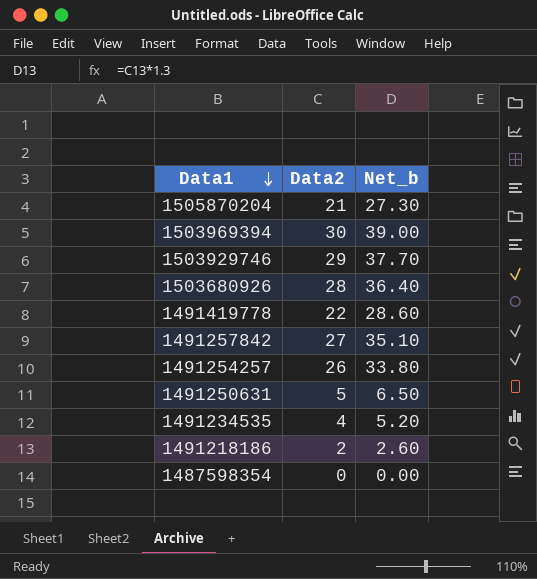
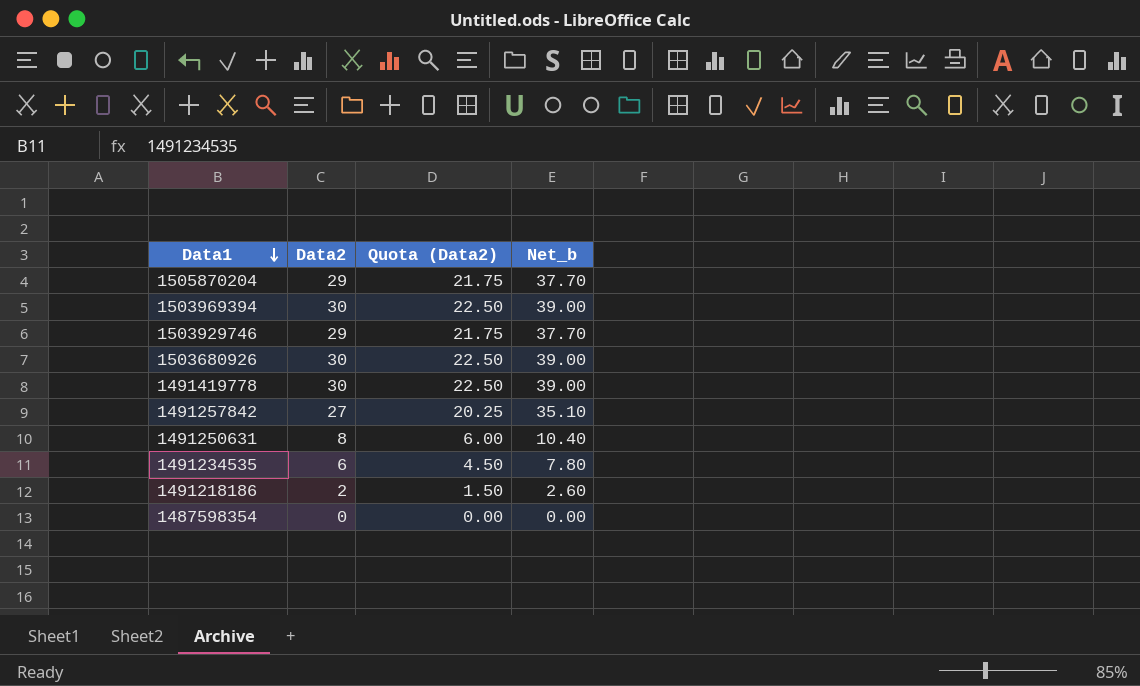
column Quota (Data2) | formula: none -> [Data2] * 0.75
row 1491254257: 26 | 33.80 -> none
1505870204 | Data2: 21 -> 29
1505870204 | Net_b: 27.30 -> 37.70
1503680926 | Data2: 28 -> 30
1503680926 | Net_b: 36.40 -> 39.00
1491419778 | Data2: 22 -> 30
1491419778 | Net_b: 28.60 -> 39.00
1491250631 | Data2: 5 -> 8
1491250631 | Net_b: 6.50 -> 10.40
1491234535 | Data2: 4 -> 6
1491234535 | Net_b: 5.20 -> 7.80

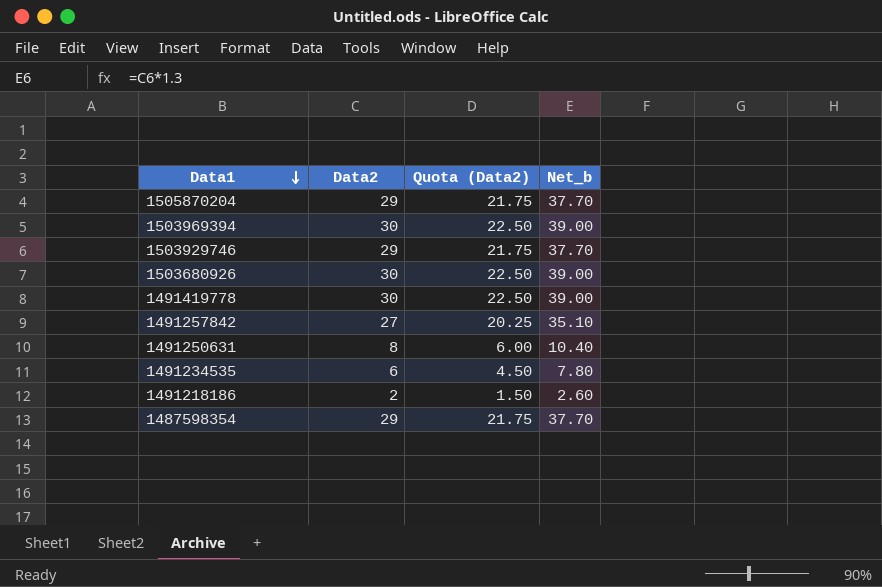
1487598354 | Data2: 0 -> 29
1487598354 | Quota (Data2): 0.00 -> 21.75
1487598354 | Net_b: 0.00 -> 37.70

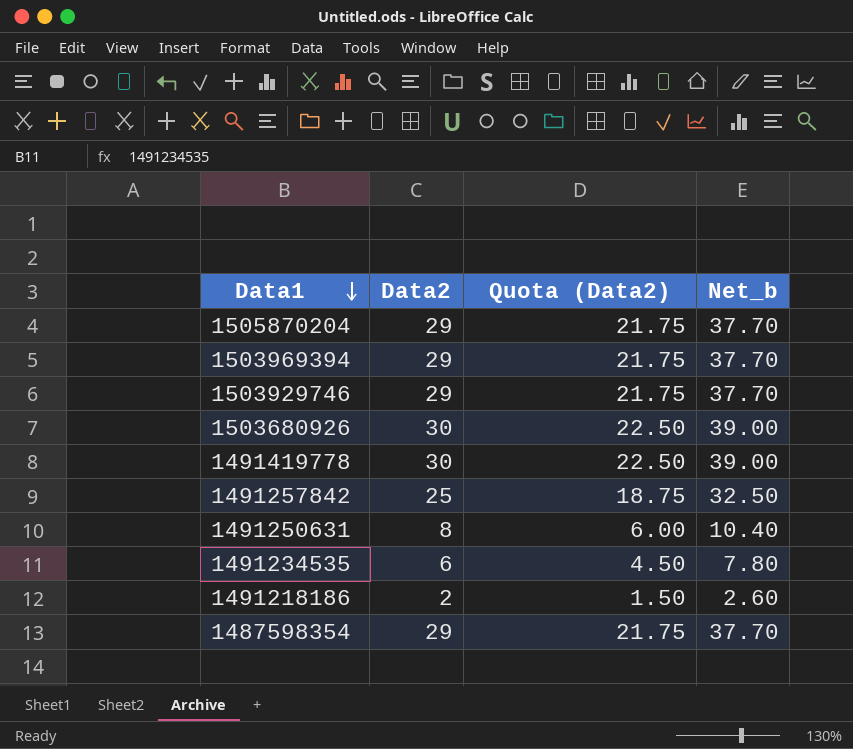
1503969394 | Data2: 30 -> 29
1503969394 | Quota (Data2): 22.50 -> 21.75
1503969394 | Net_b: 39.00 -> 37.70
1491257842 | Data2: 27 -> 25
1491257842 | Quota (Data2): 20.25 -> 18.75
1491257842 | Net_b: 35.10 -> 32.50

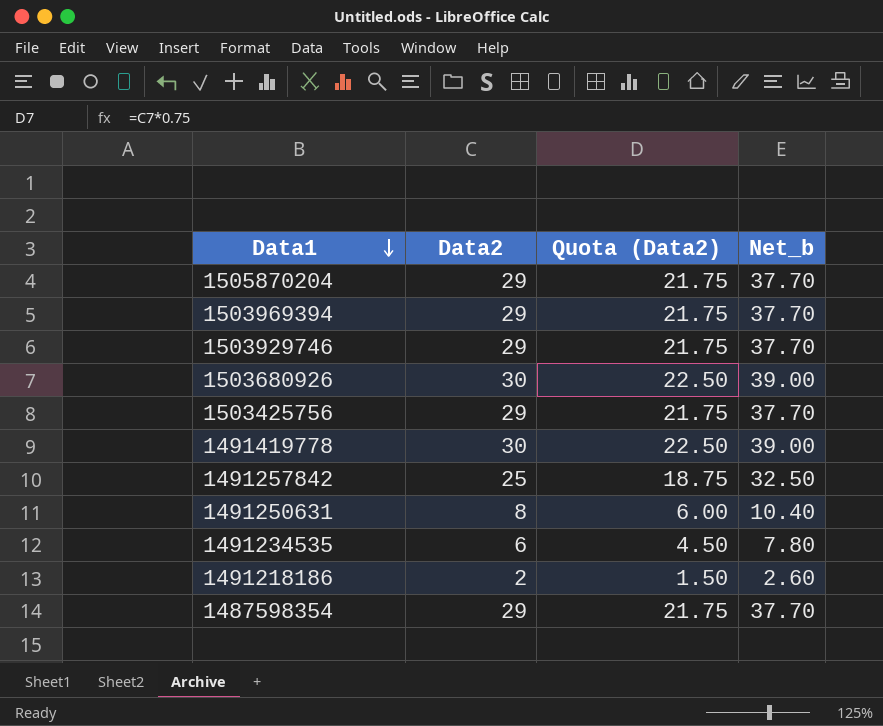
row 1503425756: none -> 29 | 21.75 | 37.70

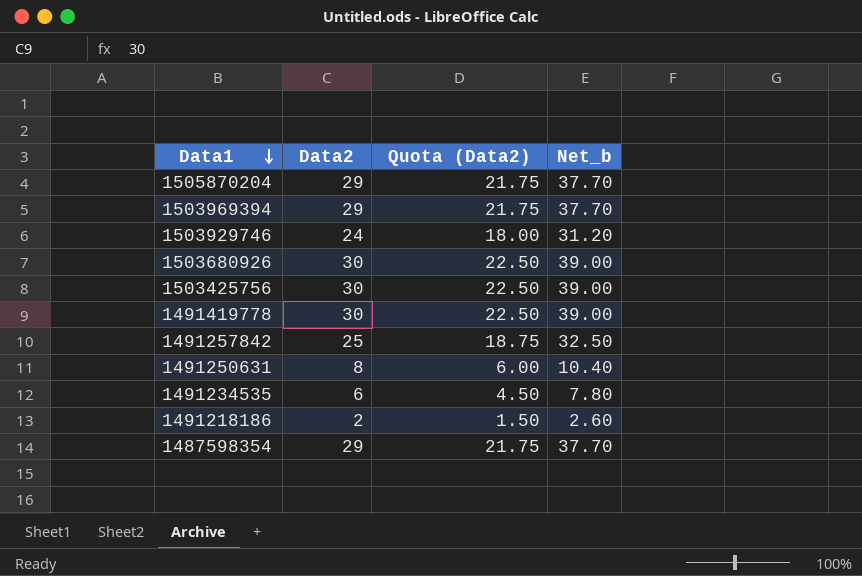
1503929746 | Data2: 29 -> 24
1503929746 | Quota (Data2): 21.75 -> 18.00
1503929746 | Net_b: 37.70 -> 31.20
1503425756 | Data2: 29 -> 30
1503425756 | Quota (Data2): 21.75 -> 22.50
1503425756 | Net_b: 37.70 -> 39.00

